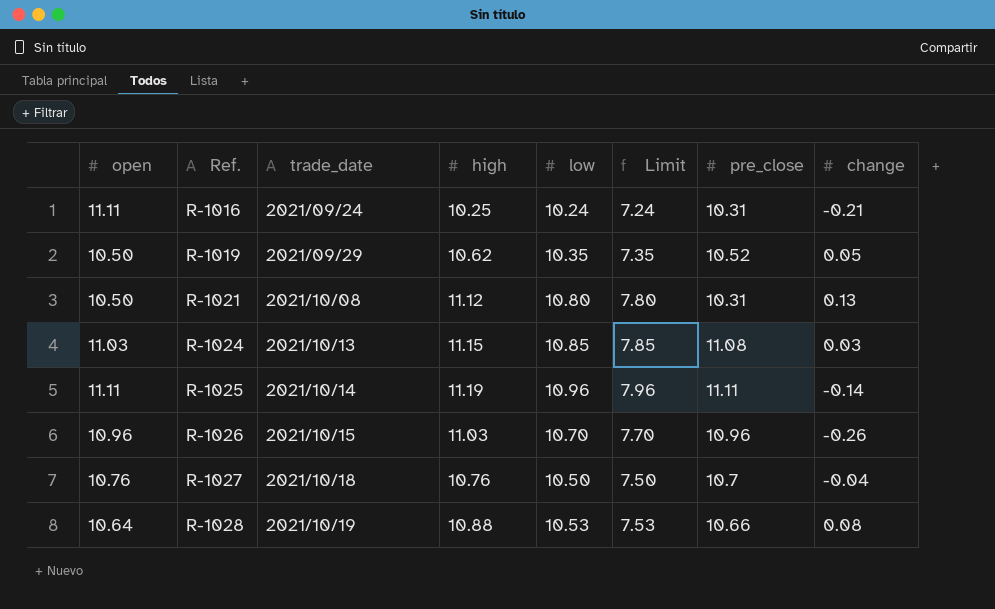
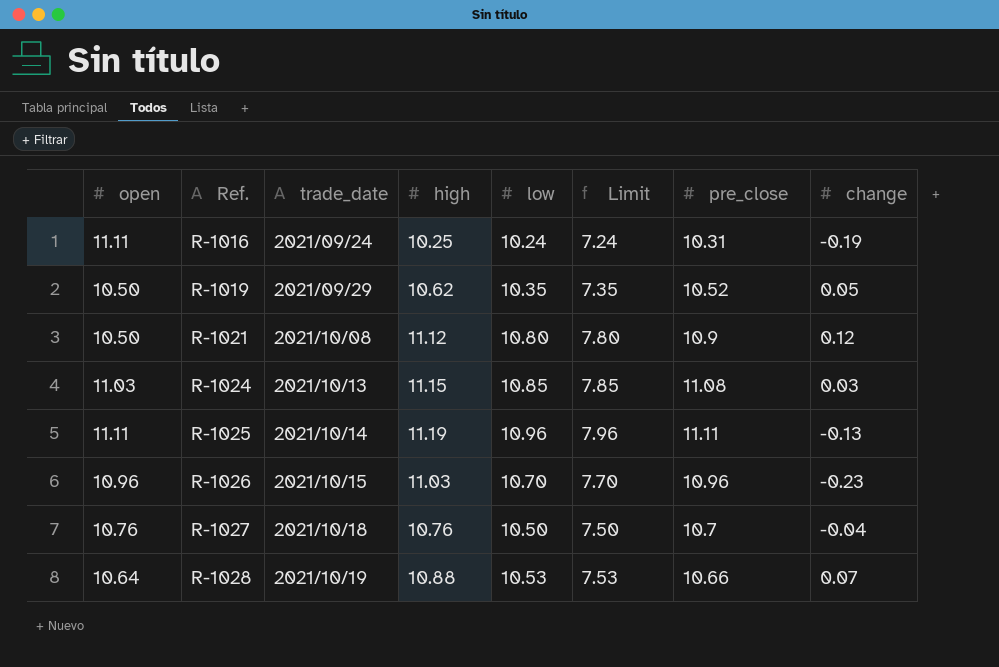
R-1016 | change: -0.21 -> -0.19
R-1021 | pre_close: 10.31 -> 10.9
R-1021 | change: 0.13 -> 0.12
R-1025 | change: -0.14 -> -0.13
R-1026 | change: -0.26 -> -0.23
R-1028 | change: 0.08 -> 0.07

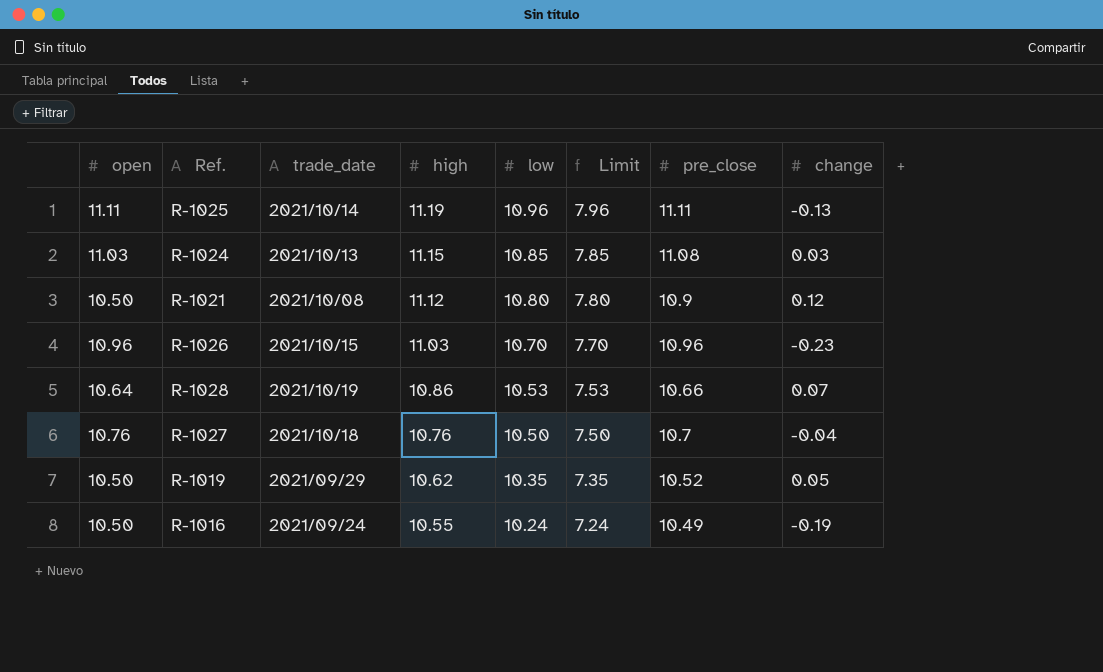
row order: Ref. ascending -> high descending
R-1028 | high: 10.88 -> 10.86
R-1016 | open: 11.11 -> 10.50
R-1016 | high: 10.25 -> 10.55
R-1016 | pre_close: 10.31 -> 10.49

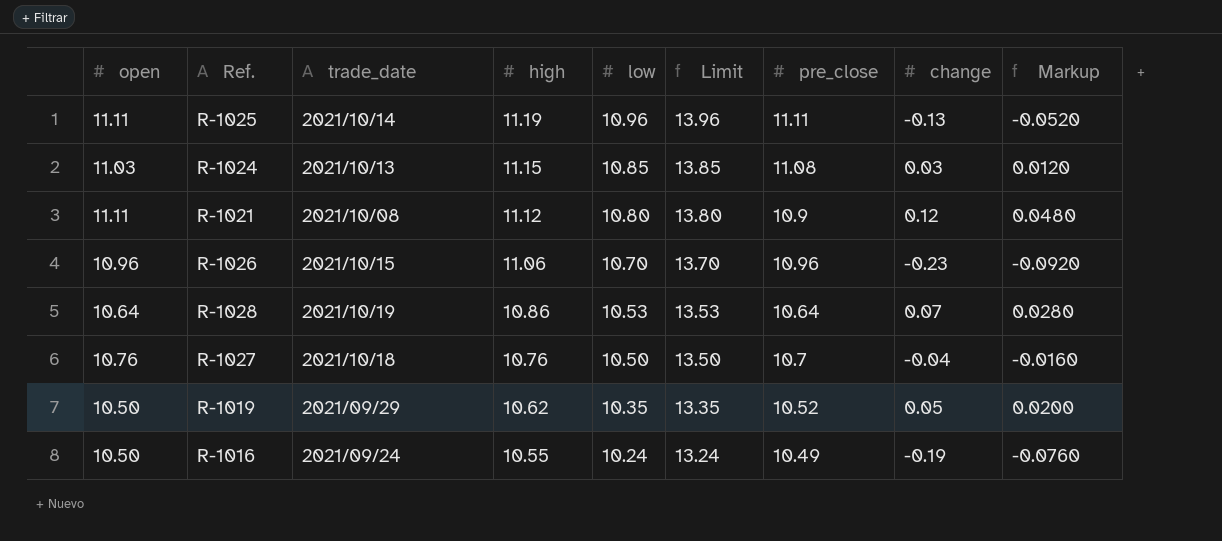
column Limit | formula: [low] - 3 -> [low] + 3
column Markup | formula: none -> [change] * 0.4
R-1021 | open: 10.50 -> 11.11
R-1026 | high: 11.03 -> 11.06
R-1028 | pre_close: 10.66 -> 10.64

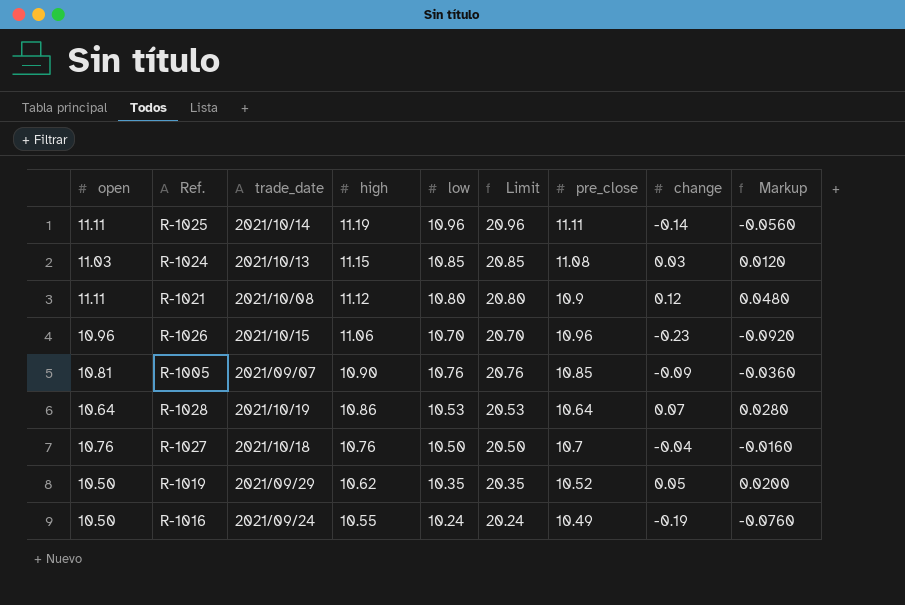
column Limit | formula: [low] + 3 -> [low] + 10
R-1025 | change: -0.13 -> -0.14
R-1025 | Markup: -0.0520 -> -0.0560
row R-1005: none -> 10.81 | 2021/09/07 | 10.90 | 10.76 | 20.76 | 10.85 | -0.09 | -0.0360

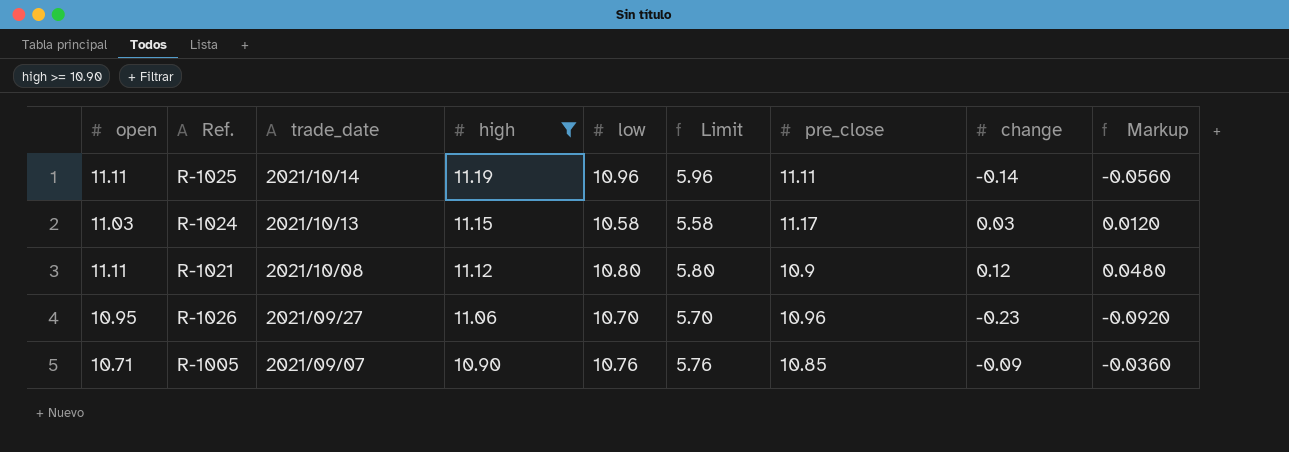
filter: none -> high >= 10.90
column Limit | formula: [low] + 10 -> [low] - 5
R-1024 | low: 10.85 -> 10.58
R-1024 | pre_close: 11.08 -> 11.17
R-1026 | open: 10.96 -> 10.95
R-1026 | trade_date: 2021/10/15 -> 2021/09/27
R-1005 | open: 10.81 -> 10.71

